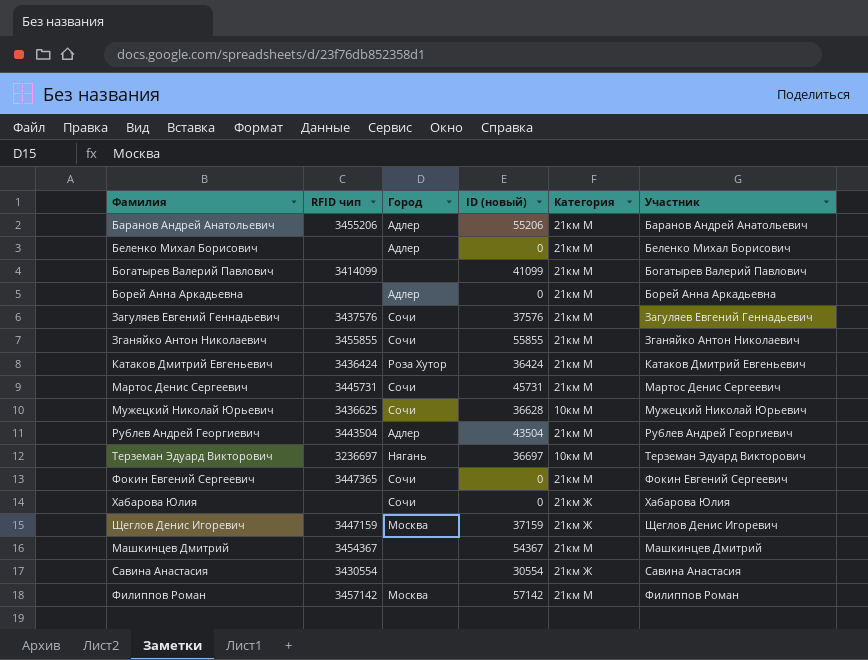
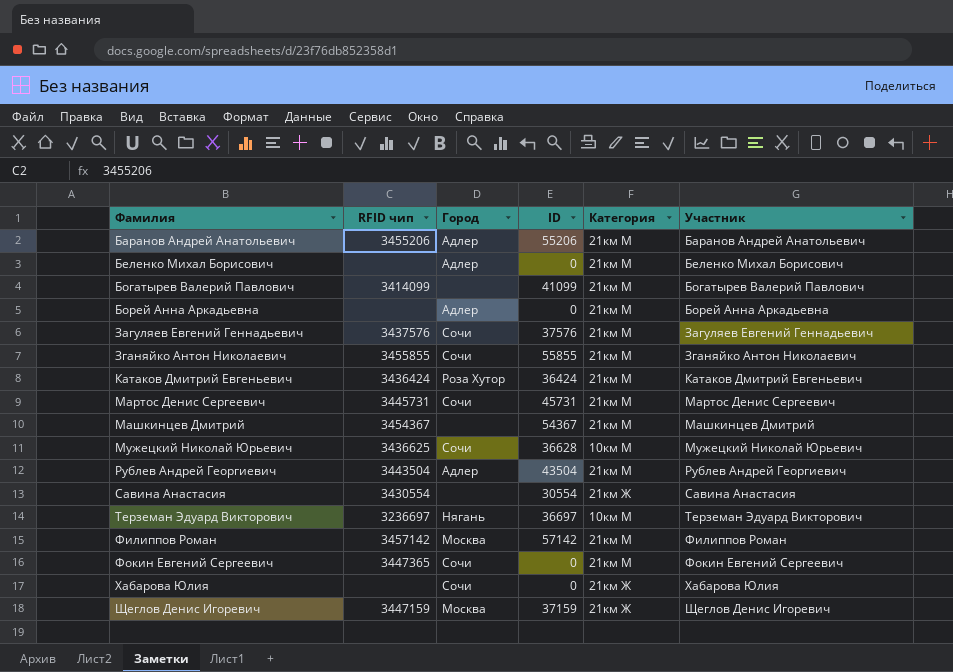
row order: none -> Фамилия ascending
column name: ID (новый) -> ID

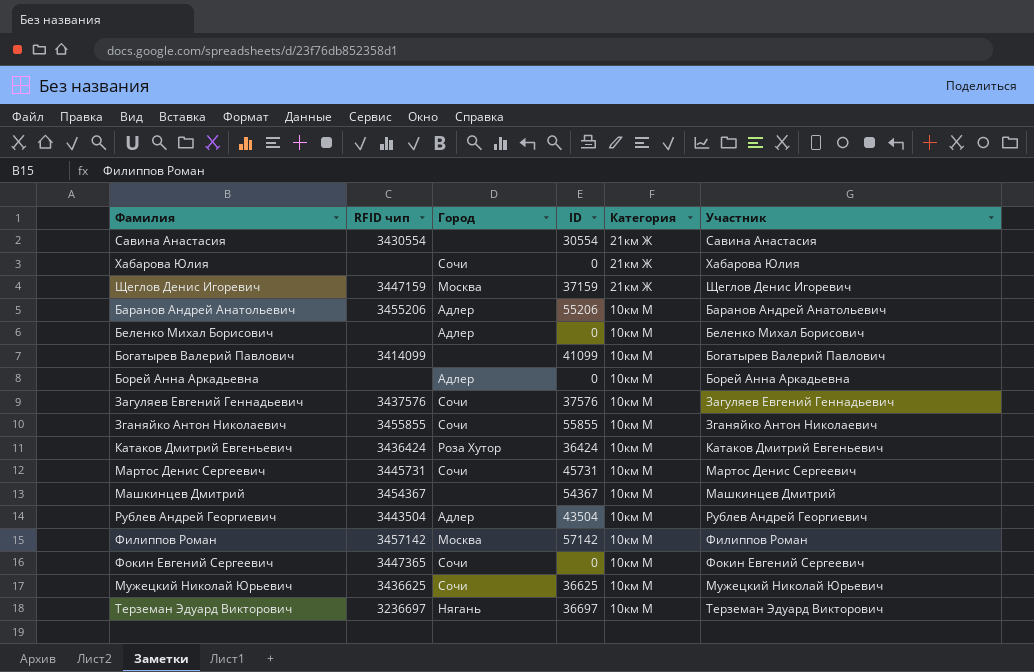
row order: Фамилия ascending -> Категория descending
Баранов Андрей Анатольевич | Категория: 21км М -> 10км М
Беленко Михал Борисович | Категория: 21км М -> 10км М
Богатырев Валерий Павлович | Категория: 21км М -> 10км М
Борей Анна Аркадьевна | Категория: 21км М -> 10км М
Загуляев Евгений Геннадьевич | Категория: 21км М -> 10км М
Зганяйко Антон Николаевич | Категория: 21км М -> 10км М
Катаков Дмитрий Евгеньевич | Категория: 21км М -> 10км М
Мартос Денис Сергеевич | Категория: 21км М -> 10км М
Машкинцев Дмитрий | Категория: 21км М -> 10км М
Рублев Андрей Георгиевич | Категория: 21км М -> 10км М
Филиппов Роман | Категория: 21км М -> 10км М
Фокин Евгений Сергеевич | Категория: 21км М -> 10км М
Мужецкий Николай Юрьевич | ID: 36628 -> 36625

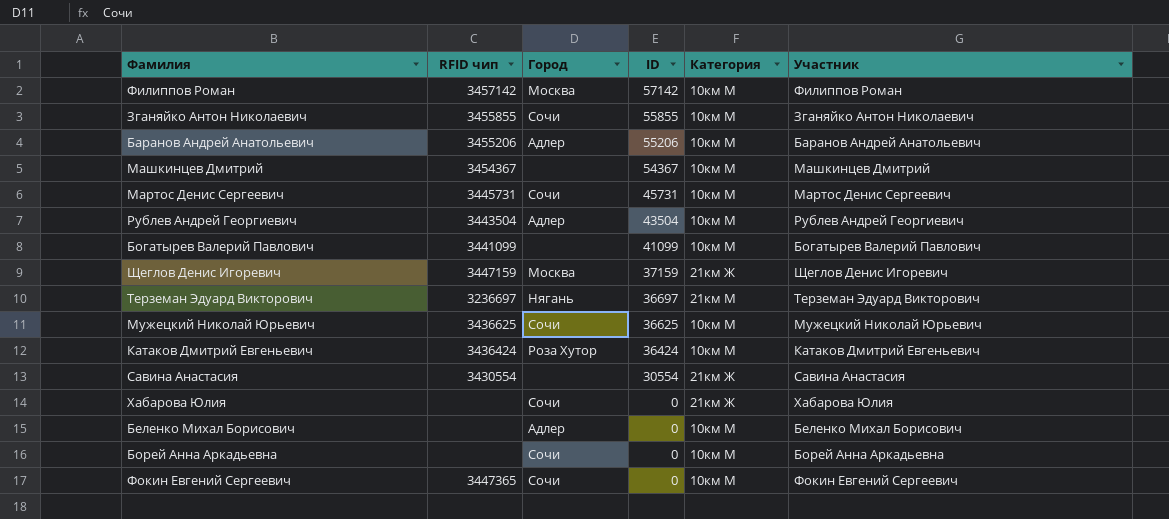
row order: Категория descending -> ID descending
row Загуляев Евгений Геннадьевич: 3437576 | Сочи | 37576 | 10км М | Загуляев Евгений Геннадьевич -> none
Богатырев Валерий Павлович | RFID чип: 3414099 -> 3441099
Терземан Эдуард Викторович | Категория: 10км М -> 21км М
Борей Анна Аркадьевна | Город: Адлер -> Сочи

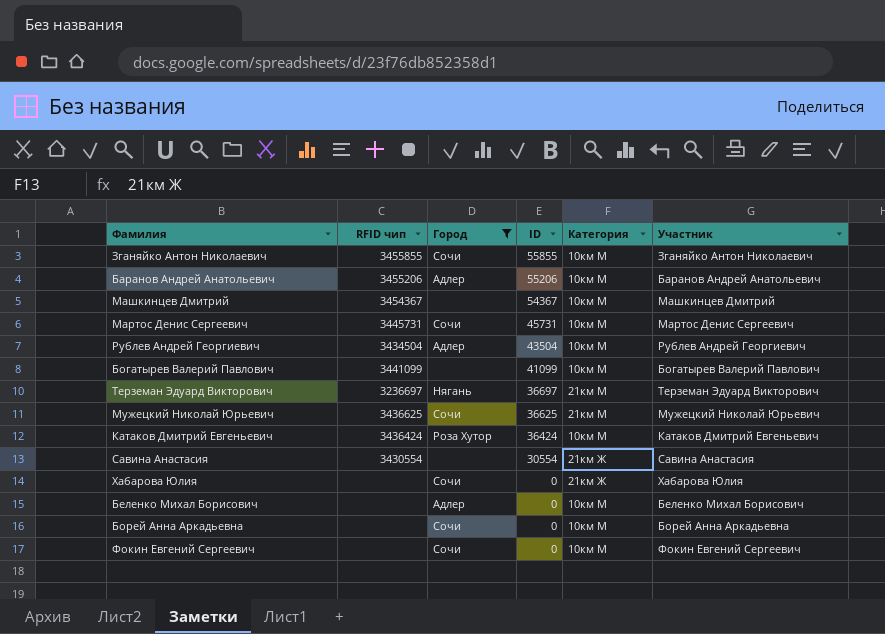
filter: none -> Город != Москва
Рублев Андрей Георгиевич | RFID чип: 3443504 -> 3434504
Мужецкий Николай Юрьевич | Категория: 10км М -> 21км М
Фокин Евгений Сергеевич | RFID чип: 3447365 -> none

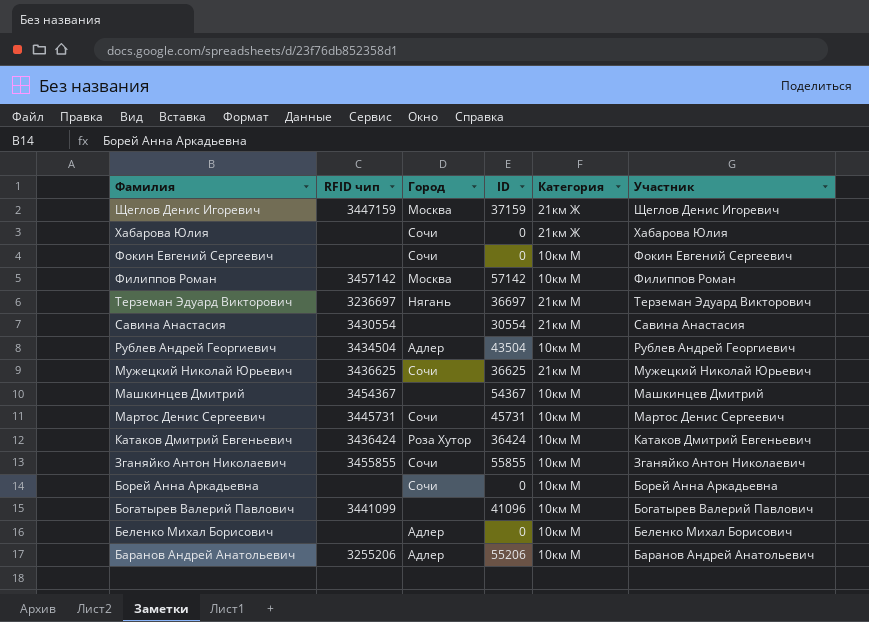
filter: Город != Москва -> none
row order: ID descending -> Фамилия descending
Савина Анастасия | Категория: 21км Ж -> 21км М
Богатырев Валерий Павлович | ID: 41099 -> 41096
Баранов Андрей Анатольевич | RFID чип: 3455206 -> 3255206

